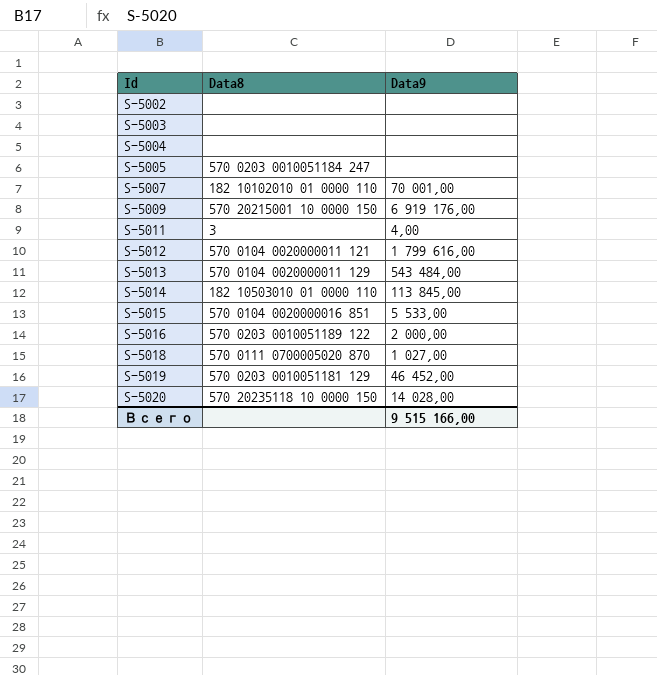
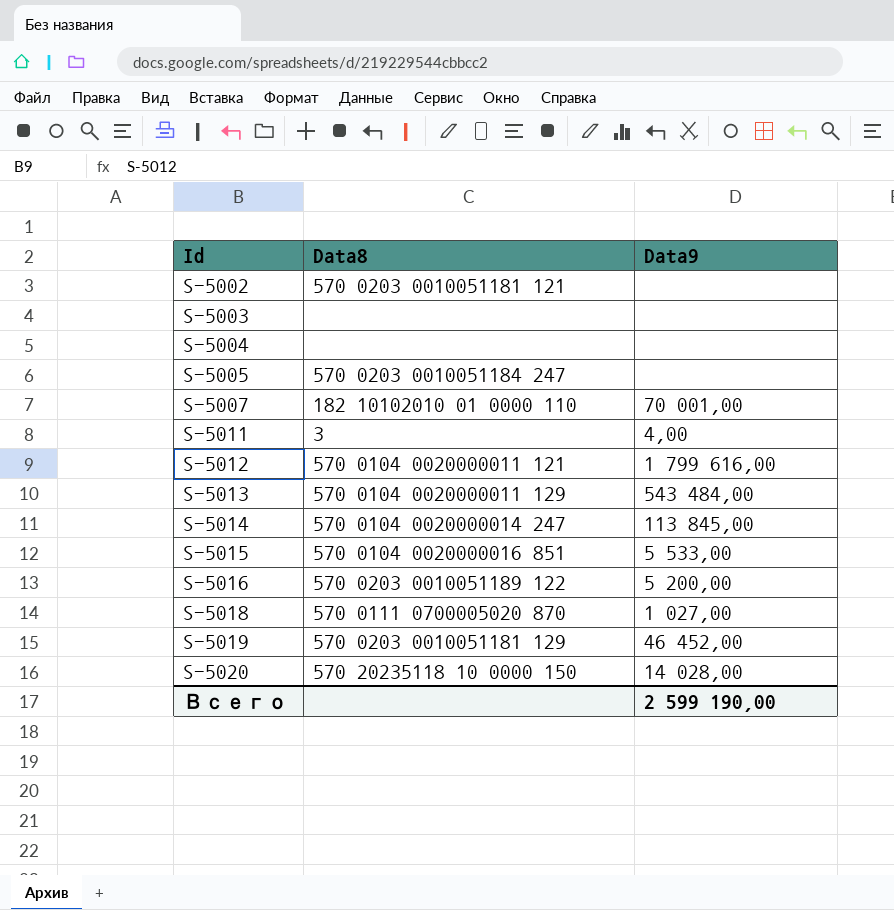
row S-5009: 570 20215001 10 0000 150 | 6 919 176,00 -> none
S-5002 | Data8: none -> 570 0203 0010051181 121
S-5014 | Data8: 182 10503010 01 0000 110 -> 570 0104 0020000014 247
S-5016 | Data9: 2 000,00 -> 5 200,00
Всего | Data9: 9 515 166,00 -> 2 599 190,00

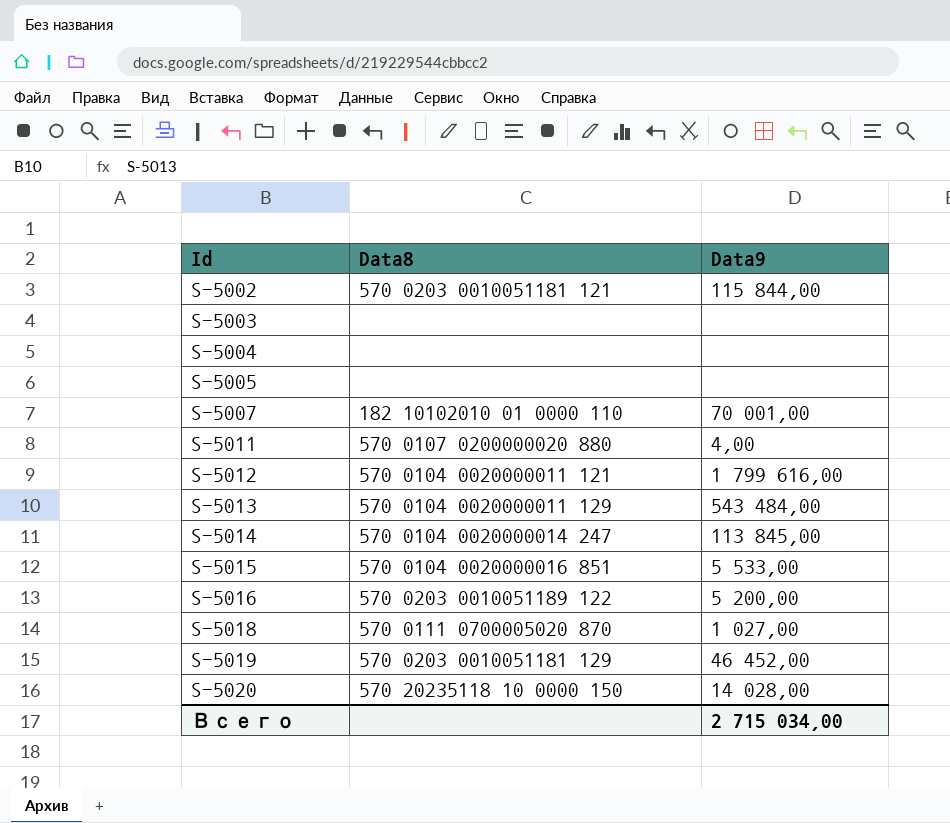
S-5002 | Data9: none -> 115 844,00
S-5005 | Data8: 570 0203 0010051184 247 -> none
S-5011 | Data8: 3 -> 570 0107 0200000020 880
Всего | Data9: 2 599 190,00 -> 2 715 034,00

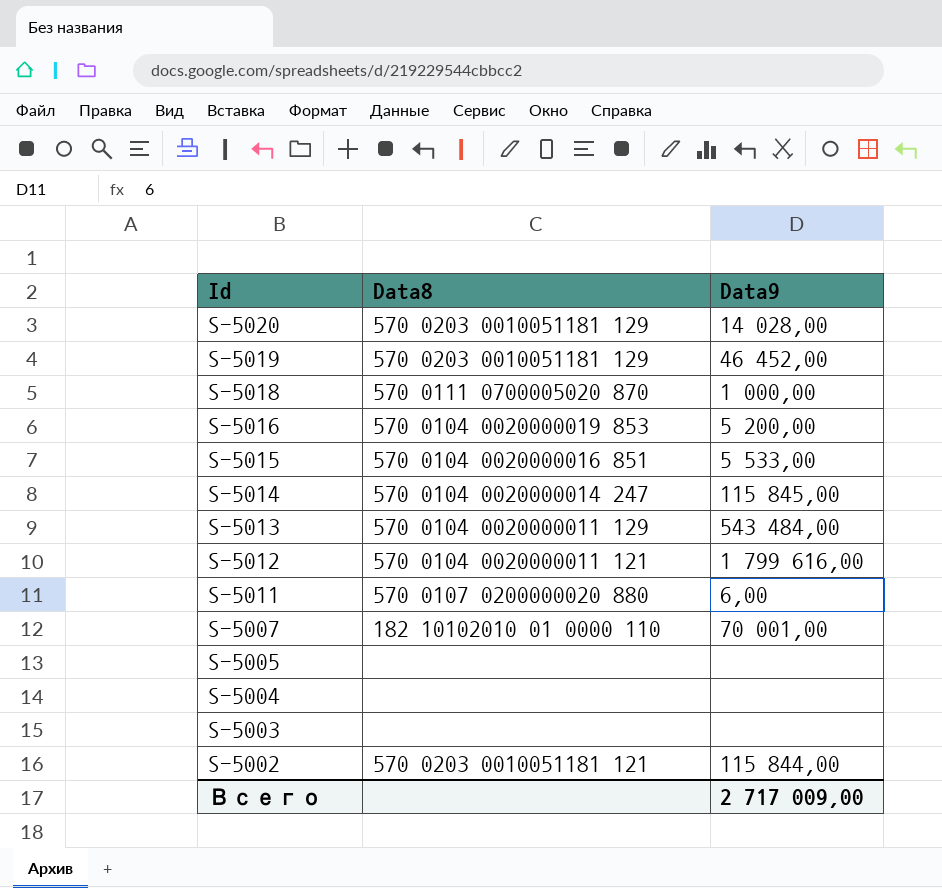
row order: Id ascending -> Id descending
S-5020 | Data8: 570 20235118 10 0000 150 -> 570 0203 0010051181 129
S-5018 | Data9: 1 027,00 -> 1 000,00
S-5016 | Data8: 570 0203 0010051189 122 -> 570 0104 0020000019 853
S-5014 | Data9: 113 845,00 -> 115 845,00
S-5011 | Data9: 4,00 -> 6,00
Всего | Data9: 2 715 034,00 -> 2 717 009,00

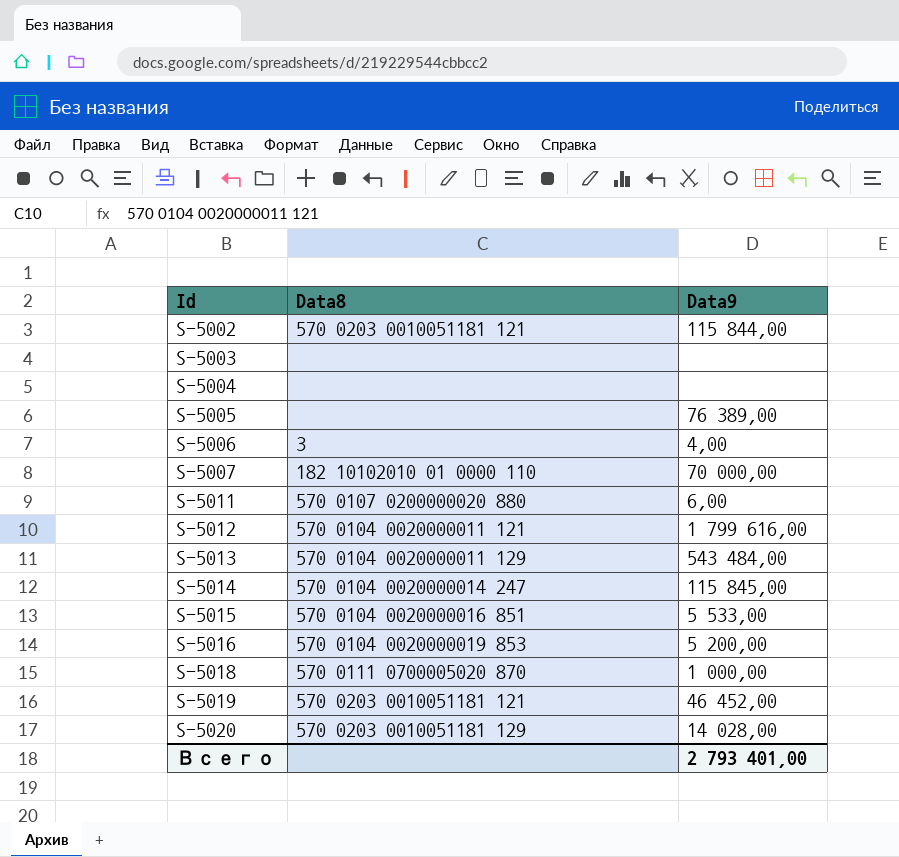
row order: Id descending -> Id ascending
S-5005 | Data9: none -> 76 389,00
row S-5006: none -> 3 | 4,00
S-5007 | Data9: 70 001,00 -> 70 000,00
S-5019 | Data8: 570 0203 0010051181 129 -> 570 0203 0010051181 121
Всего | Data9: 2 717 009,00 -> 2 793 401,00

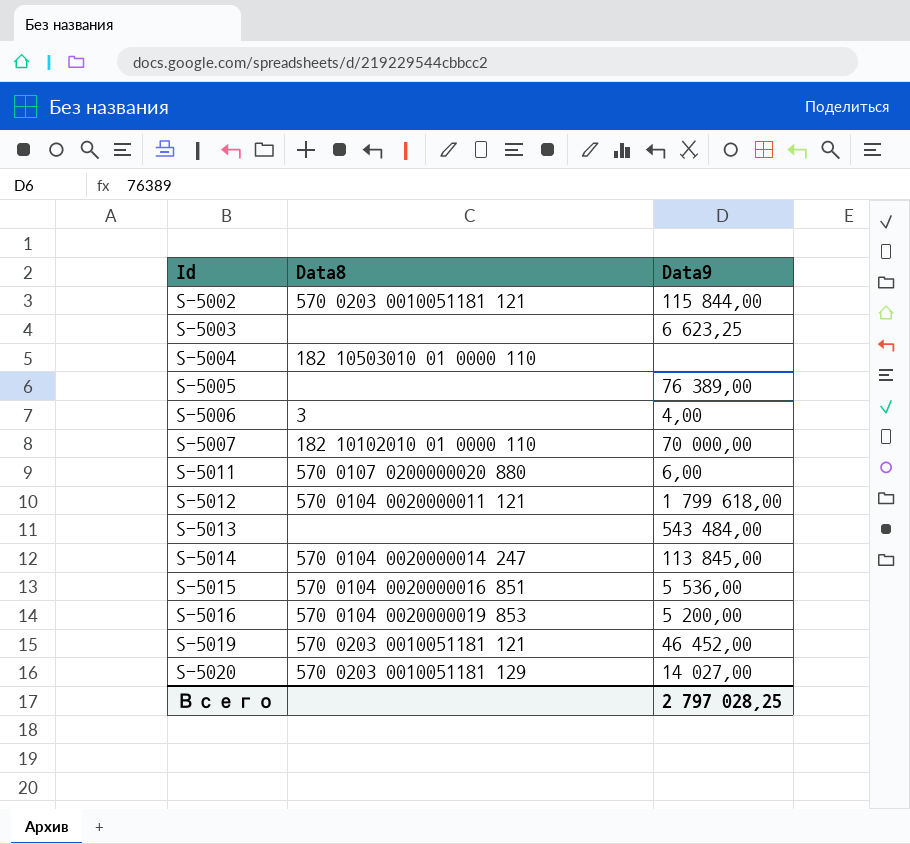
row S-5018: 570 0111 0700005020 870 | 1 000,00 -> none
S-5003 | Data9: none -> 6 623,25
S-5004 | Data8: none -> 182 10503010 01 0000 110
S-5012 | Data9: 1 799 616,00 -> 1 799 618,00
S-5013 | Data8: 570 0104 0020000011 129 -> none
S-5014 | Data9: 115 845,00 -> 113 845,00
S-5015 | Data9: 5 533,00 -> 5 536,00
S-5020 | Data9: 14 028,00 -> 14 027,00
Всего | Data9: 2 793 401,00 -> 2 797 028,25

